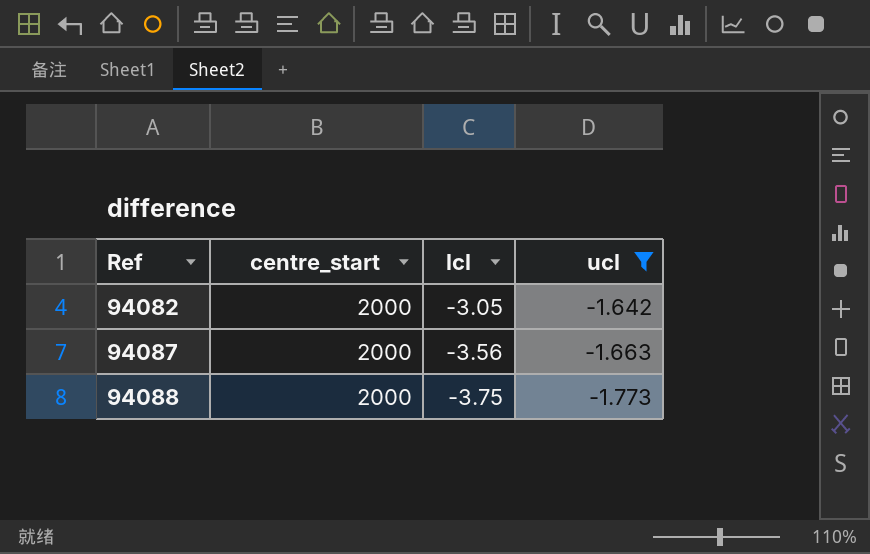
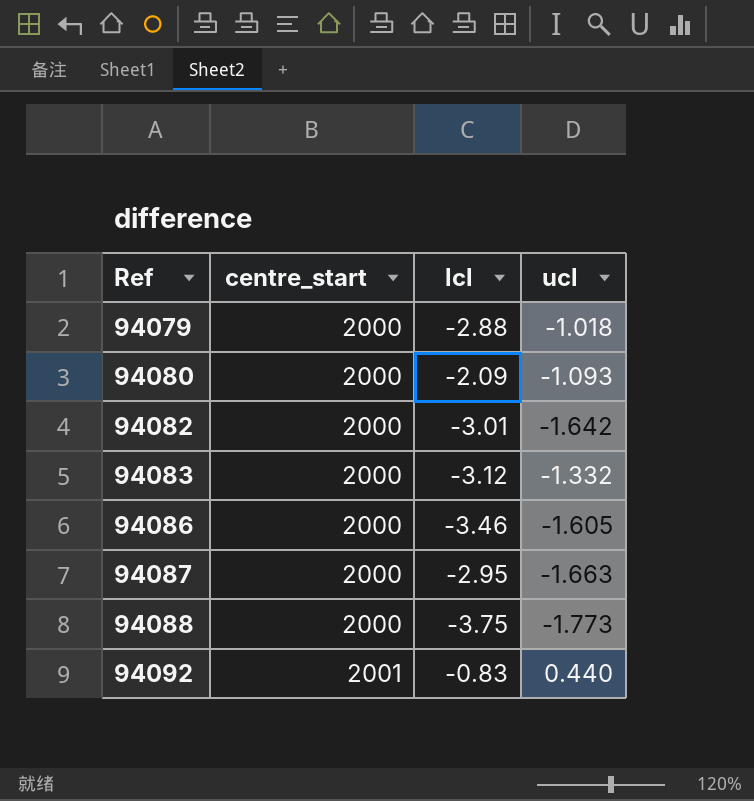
filter: ucl <= -1.642 -> none
94082 | lcl: -3.05 -> -3.01
94087 | lcl: -3.56 -> -2.95

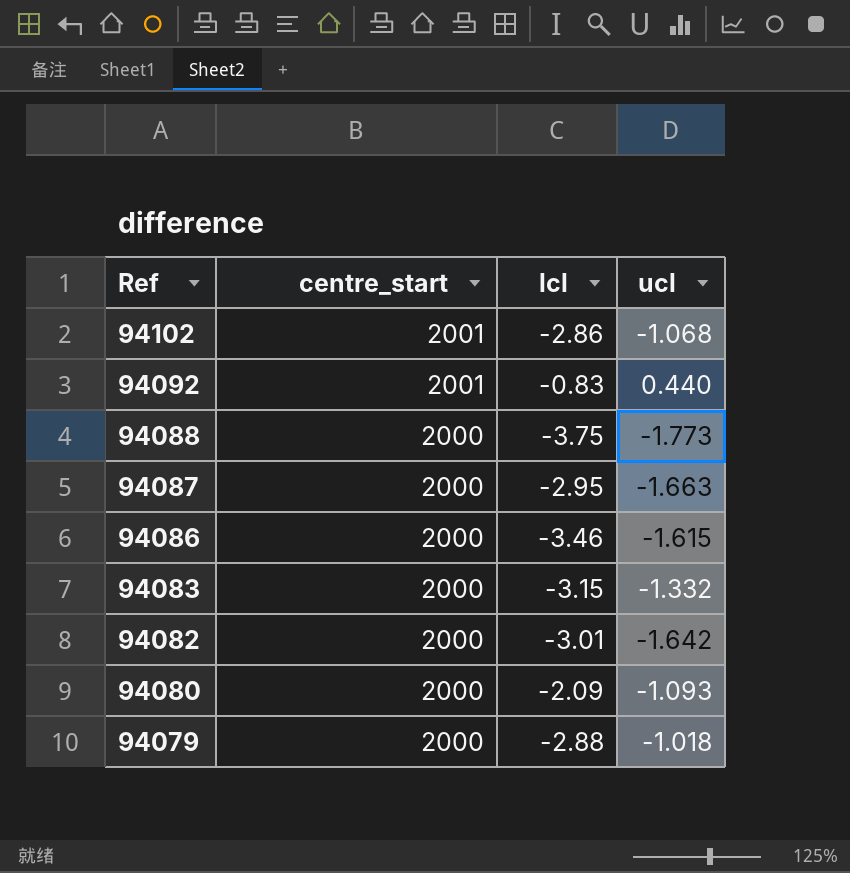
row order: Ref ascending -> Ref descending
row 94102: none -> 2001 | -2.86 | -1.068
94086 | ucl: -1.605 -> -1.615
94083 | lcl: -3.12 -> -3.15

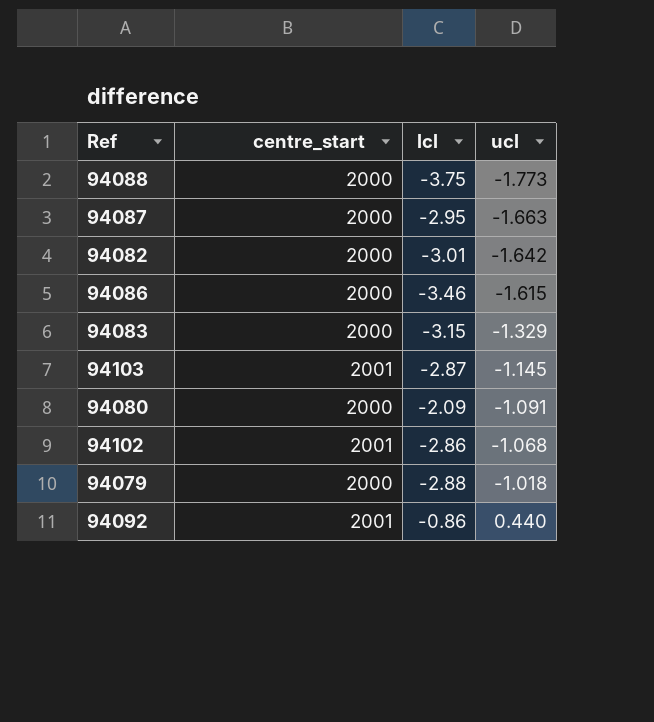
row order: Ref descending -> ucl ascending
94083 | ucl: -1.332 -> -1.329
row 94103: none -> 2001 | -2.87 | -1.145
94080 | ucl: -1.093 -> -1.091
94092 | lcl: -0.83 -> -0.86

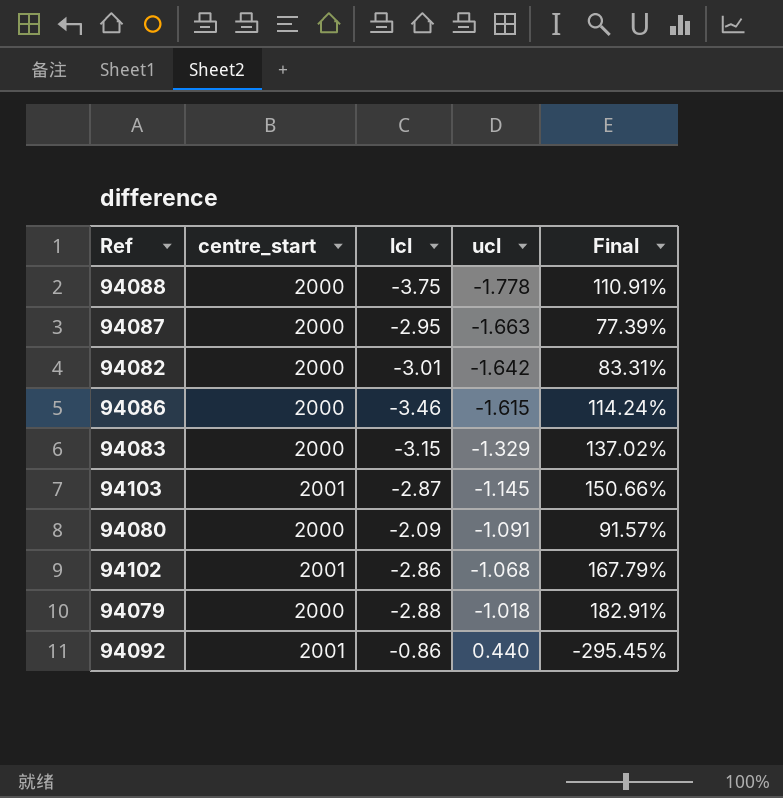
column Final | formula: none -> ([lcl] - [ucl]) / [ucl]
94088 | ucl: -1.773 -> -1.778

